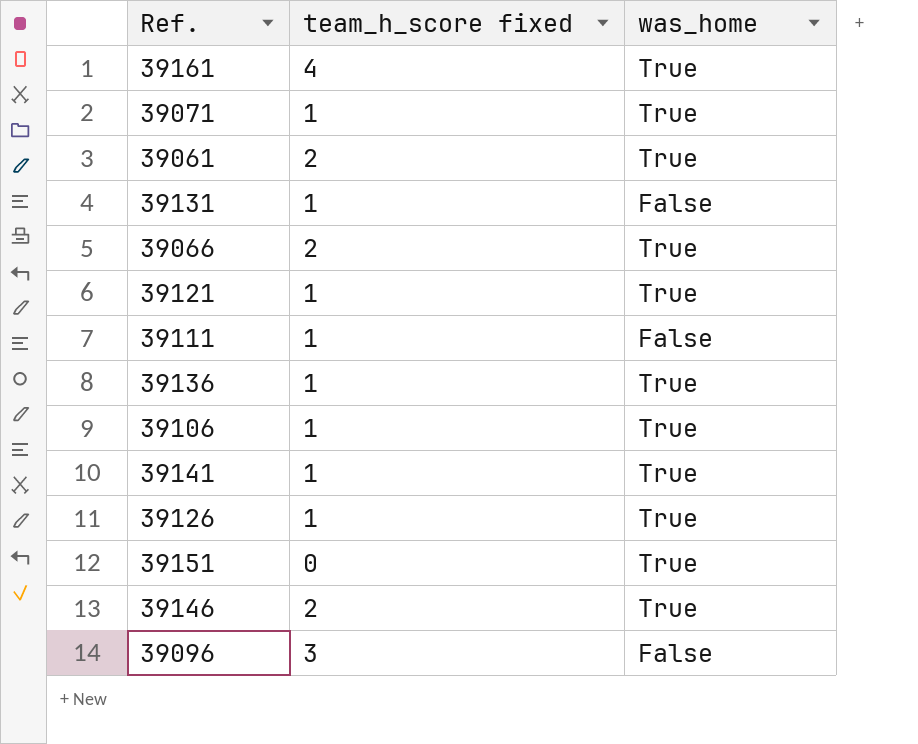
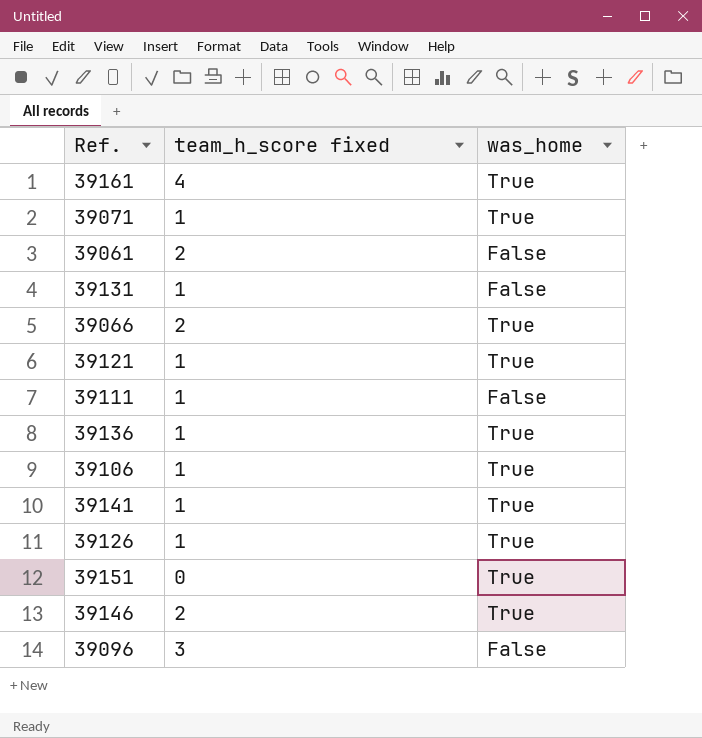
39061 | was_home: True -> False

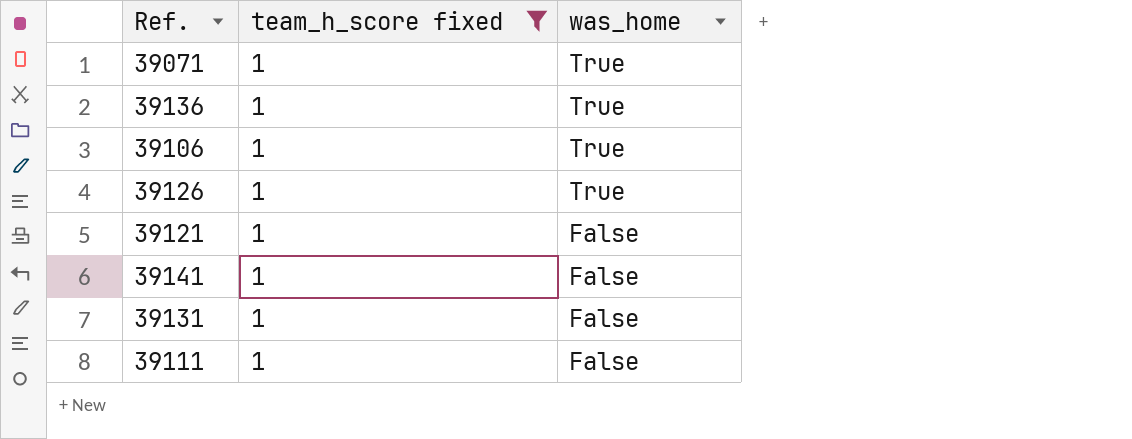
filter: none -> team_h_score fixed = 1
row order: none -> was_home descending
39121 | was_home: True -> False
39141 | was_home: True -> False

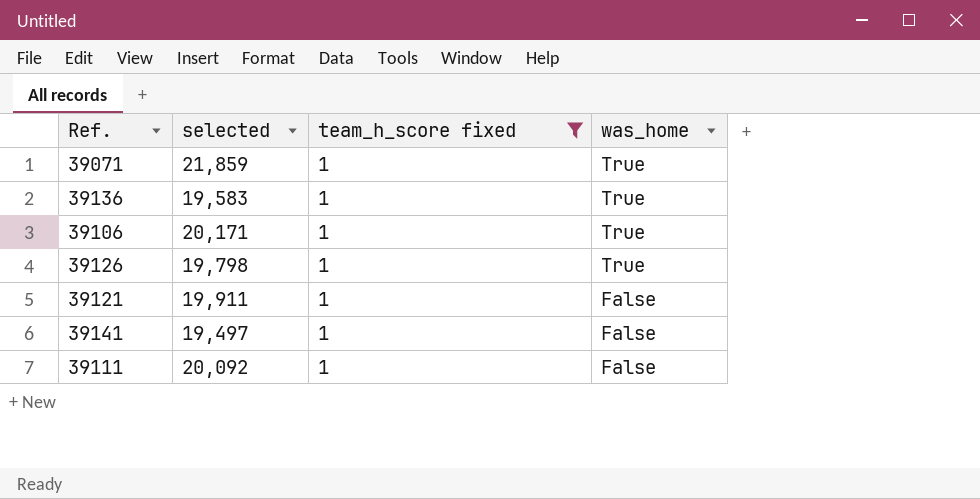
column selected | position: none -> 2
row 39131: 1 | False -> none

